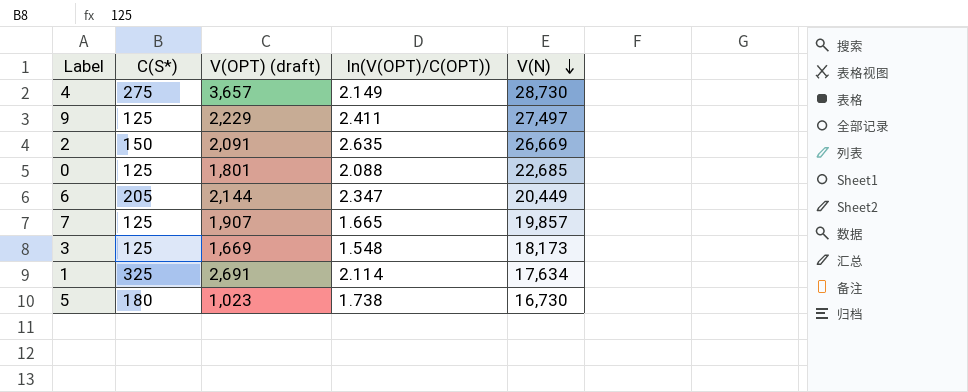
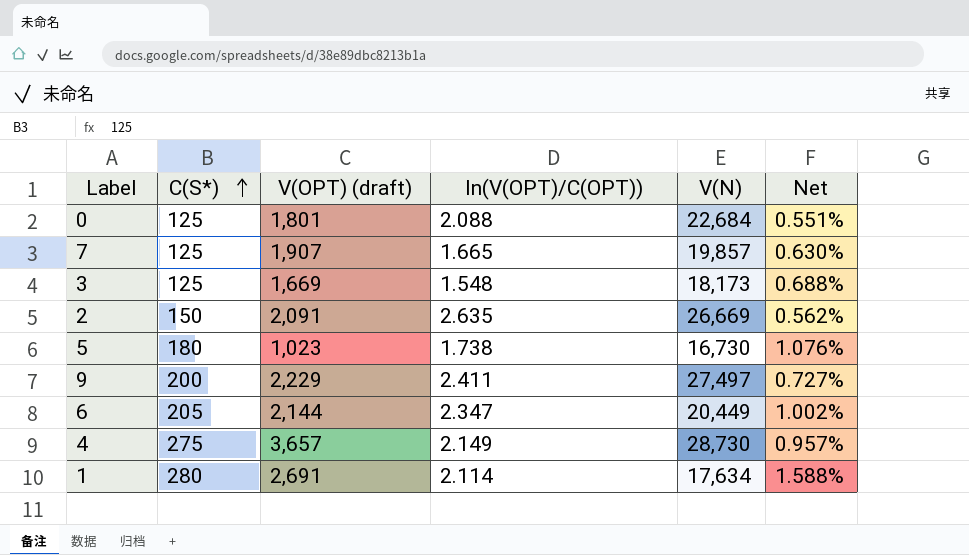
row order: V(N) descending -> C(S*) ascending
column Net | formula: none -> [C(S*)] / [V(N)]
0 | V(N): 22,685 -> 22,684
9 | C(S*): 125 -> 200
1 | C(S*): 325 -> 280

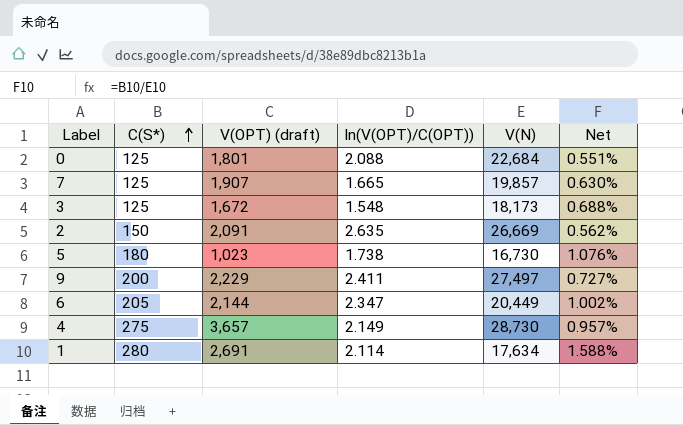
3 | V(OPT) (draft): 1,669 -> 1,672

